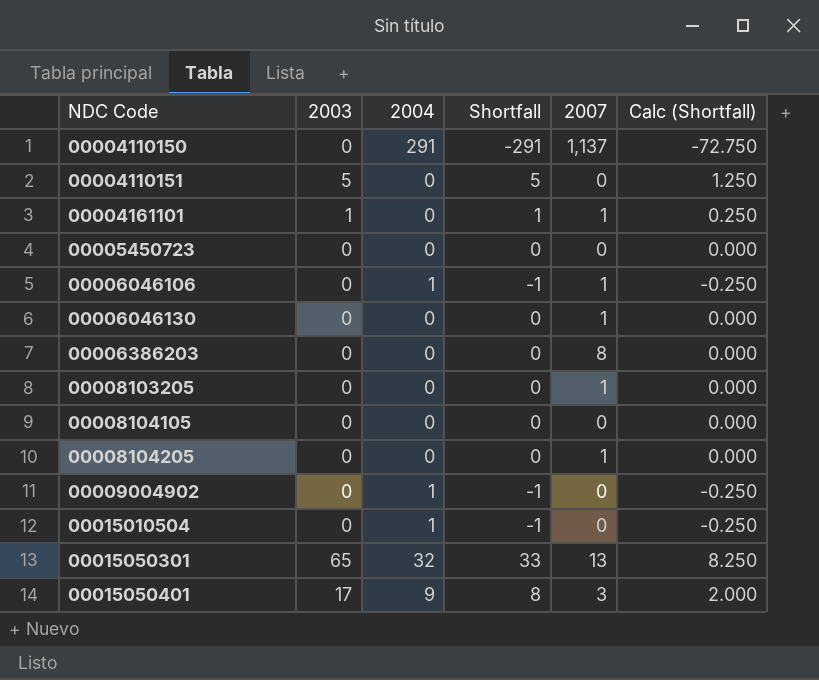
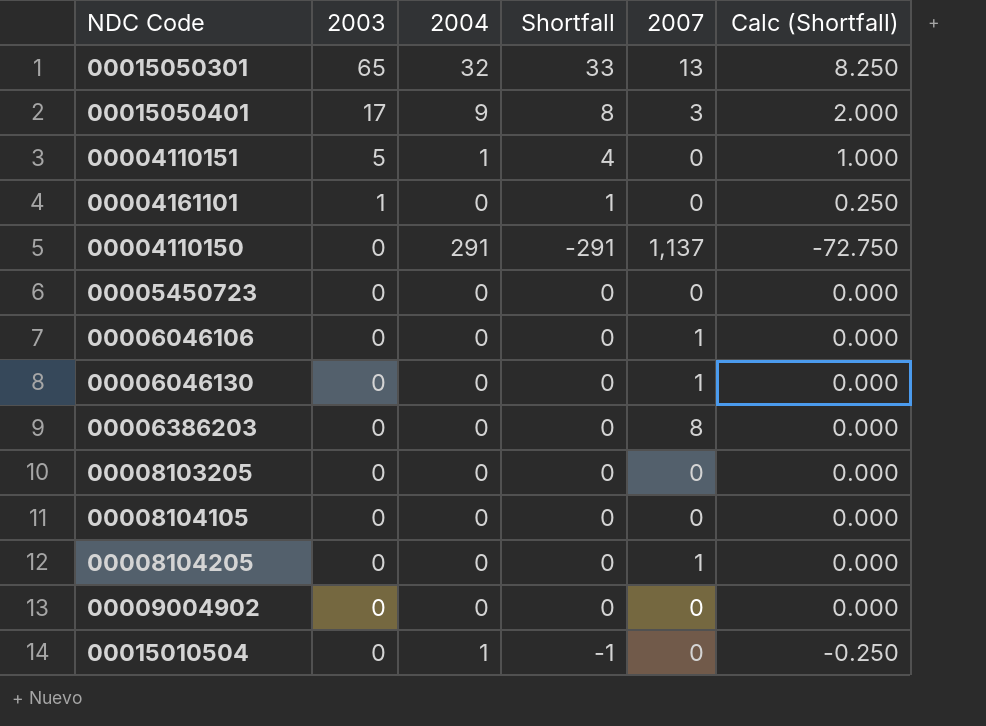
row order: NDC Code ascending -> 2003 descending
00004110151 | 2004: 0 -> 1
00004110151 | Shortfall: 5 -> 4
00004110151 | Calc (Shortfall): 1.250 -> 1.000
00004161101 | 2007: 1 -> 0
00006046106 | 2004: 1 -> 0
00006046106 | Shortfall: -1 -> 0
00006046106 | Calc (Shortfall): -0.250 -> 0.000
00008103205 | 2007: 1 -> 0
00009004902 | 2004: 1 -> 0
00009004902 | Shortfall: -1 -> 0
00009004902 | Calc (Shortfall): -0.250 -> 0.000

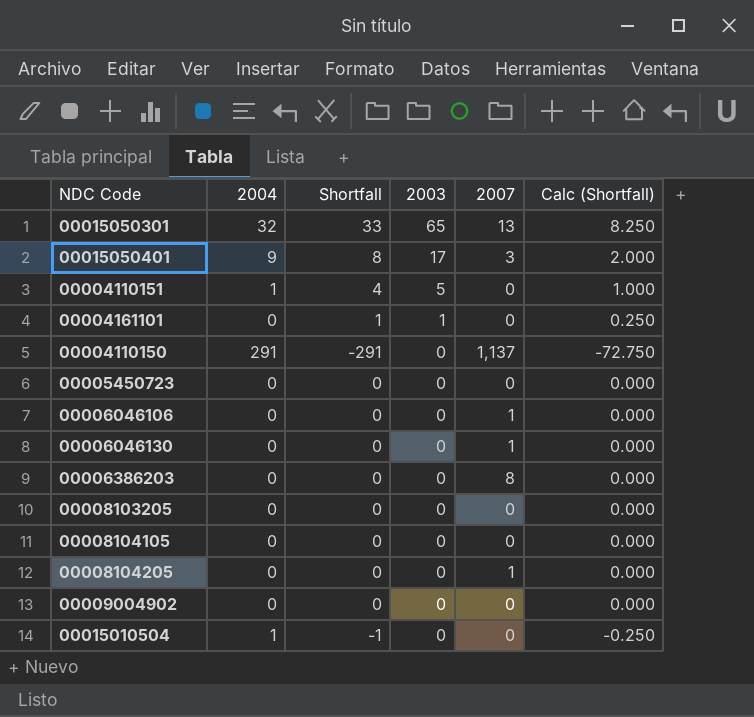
column 2003 | position: 2 -> 4

